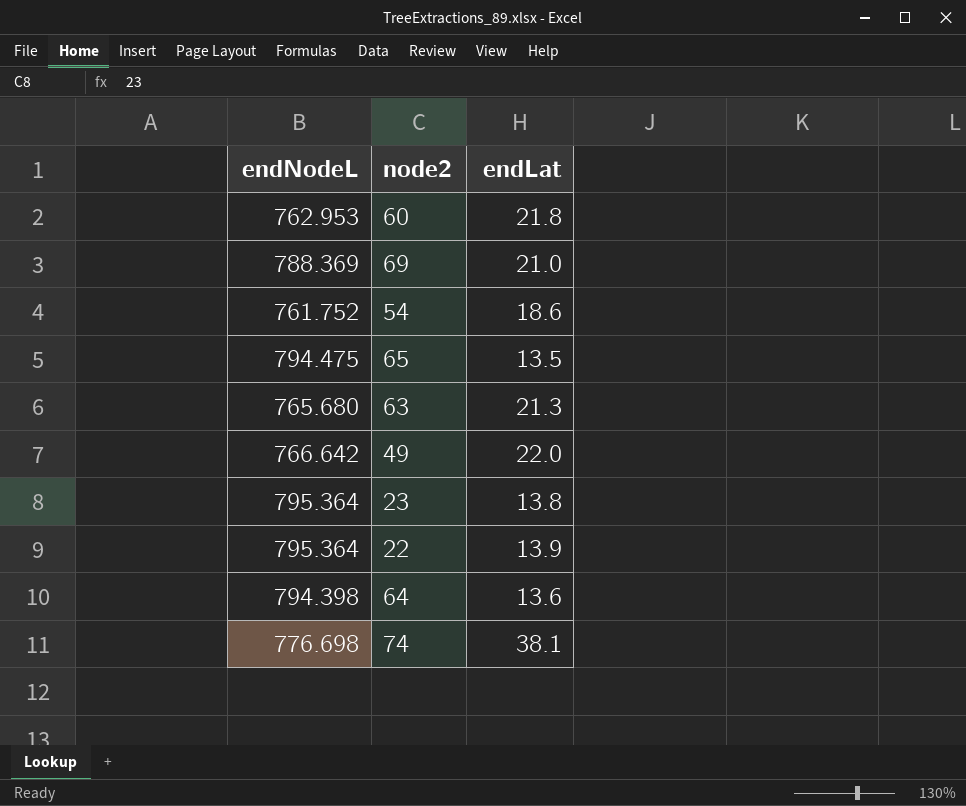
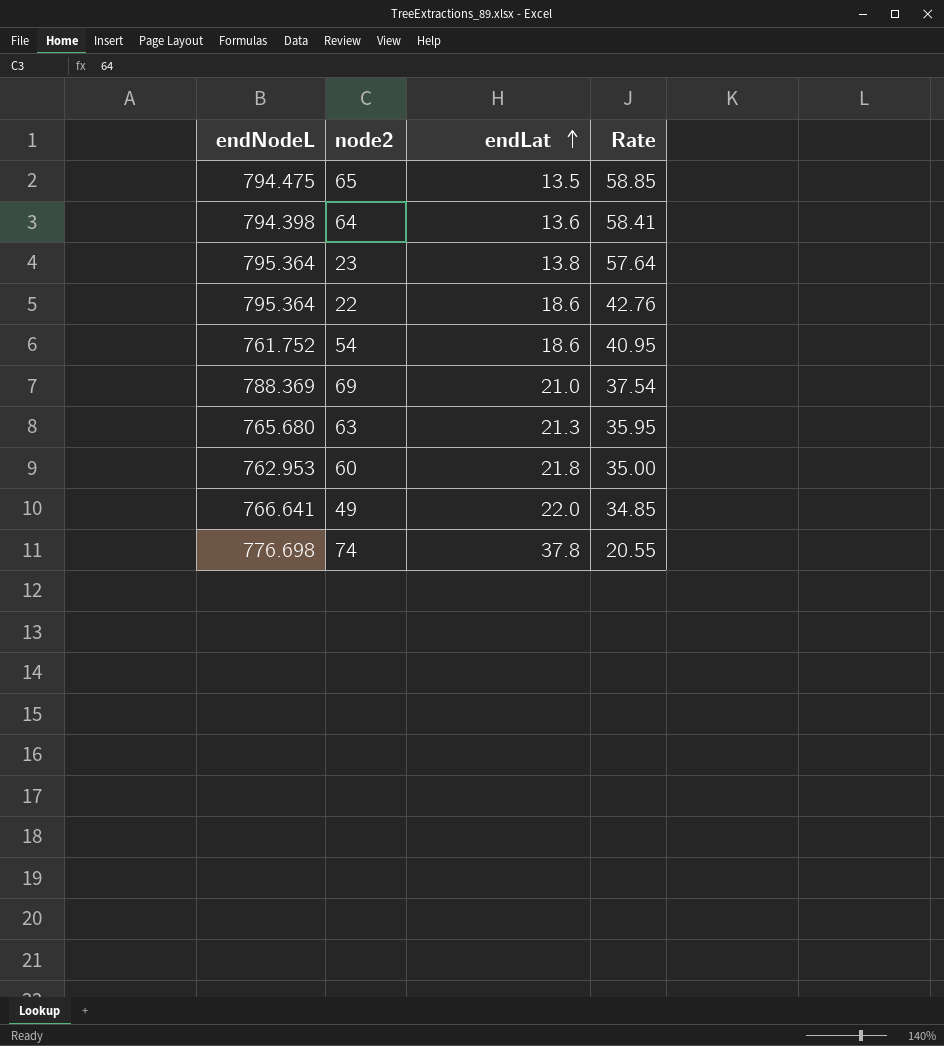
row order: none -> endLat ascending
column Rate | formula: none -> [endNodeL] / [endLat]
22 | endLat: 13.9 -> 18.6
49 | endNodeL: 766.642 -> 766.641
74 | endLat: 38.1 -> 37.8

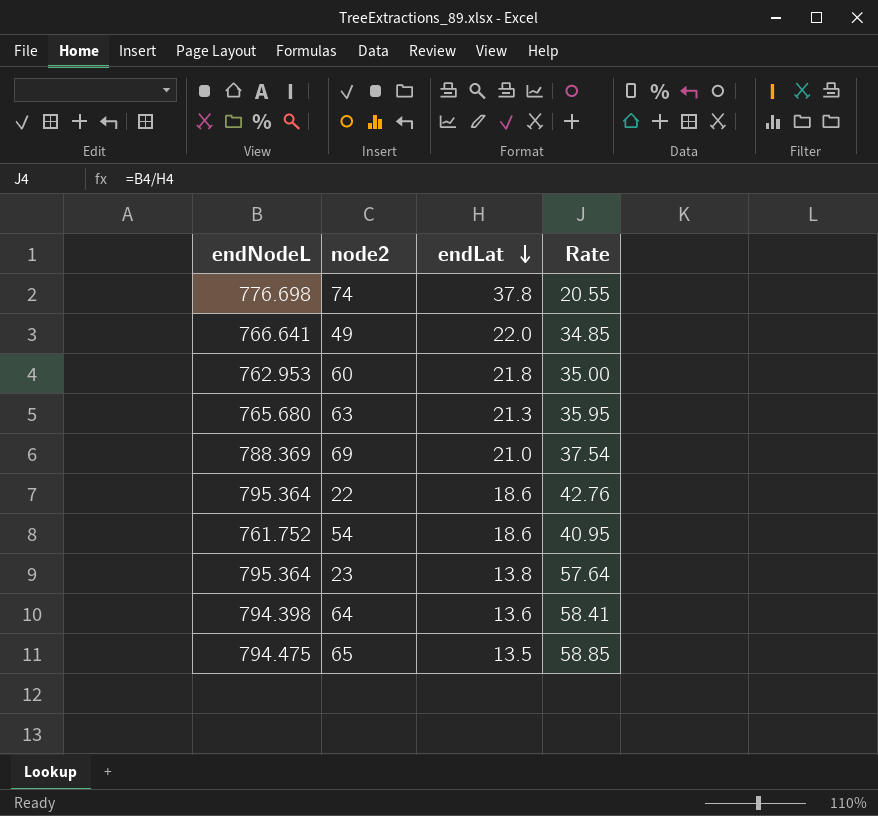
row order: endLat ascending -> endLat descending

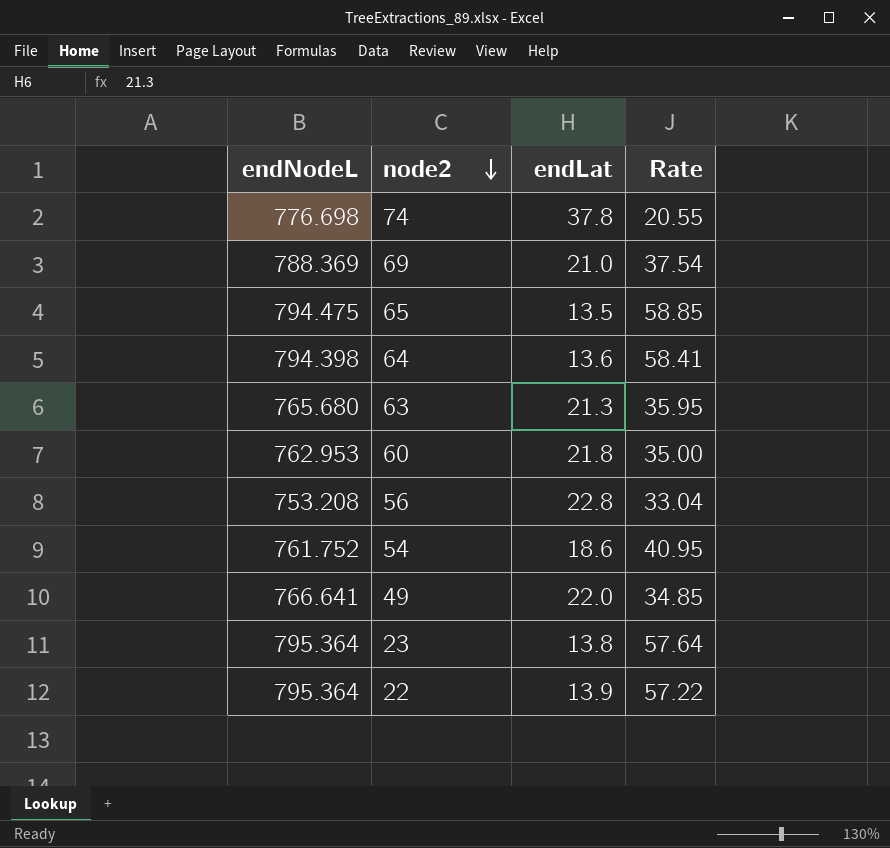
row order: endLat descending -> node2 descending
row 56: none -> 753.208 | 22.8 | 33.04
22 | endLat: 18.6 -> 13.9
22 | Rate: 42.76 -> 57.22

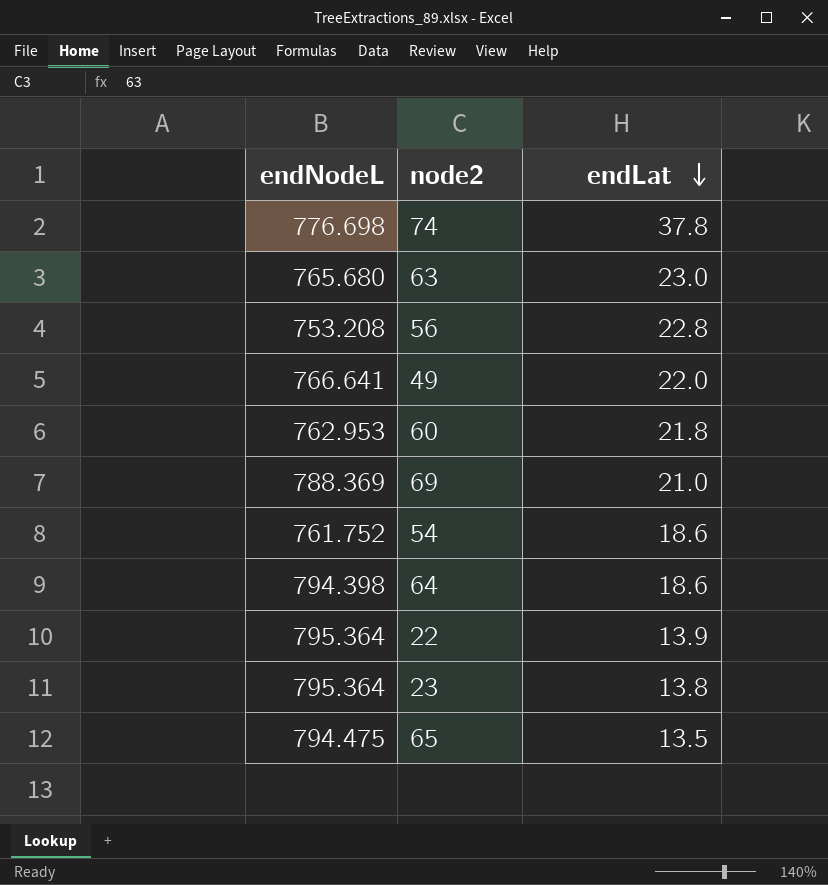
row order: node2 descending -> endLat descending
column Rate | formula: [endNodeL] / [endLat] -> none
63 | endLat: 21.3 -> 23.0
64 | endLat: 13.6 -> 18.6

